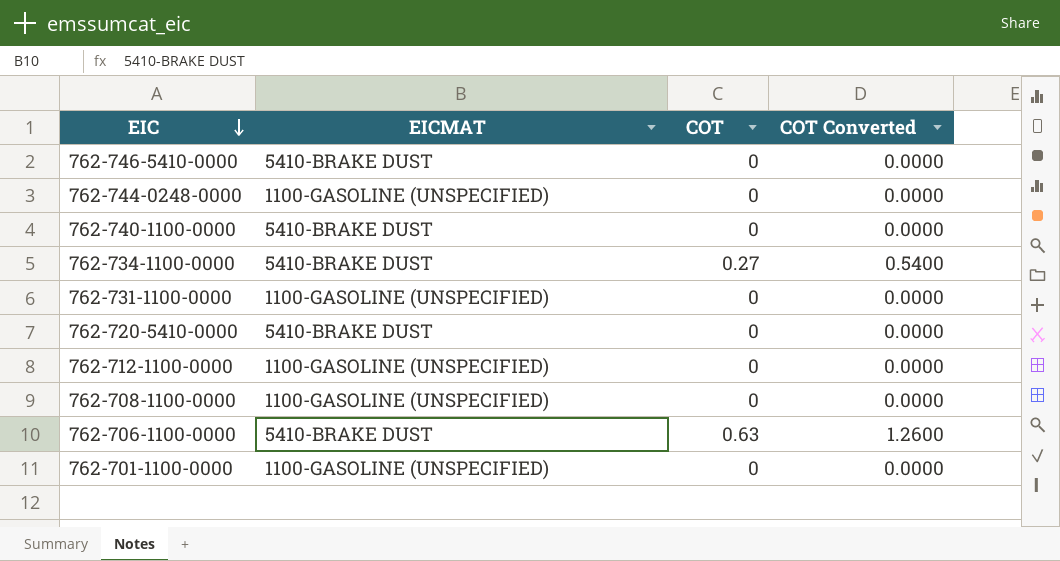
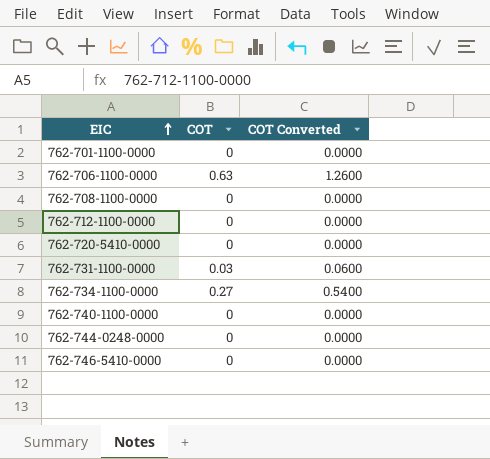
row order: EIC descending -> EIC ascending
column EICMAT | position: 2 -> none
762-731-1100-0000 | COT: 0 -> 0.03
762-731-1100-0000 | COT Converted: 0.0000 -> 0.0600

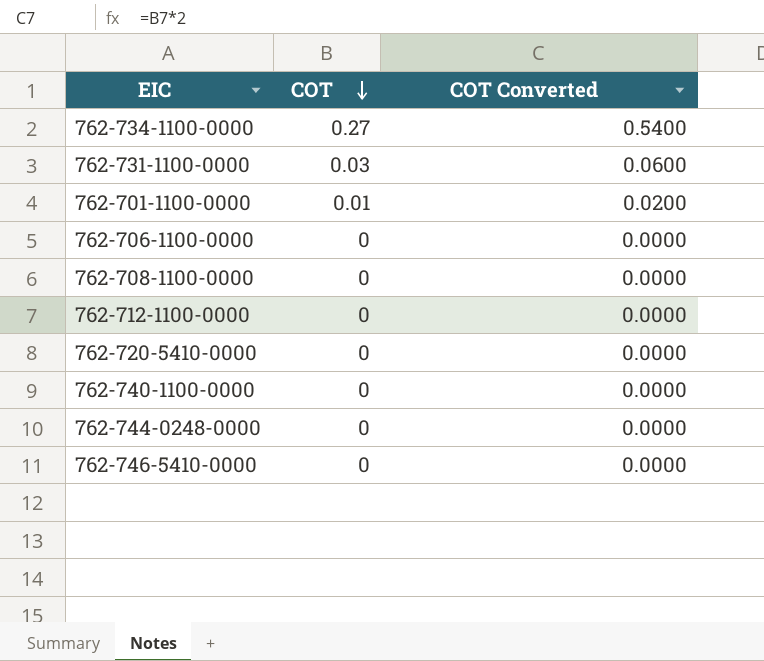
row order: EIC ascending -> COT descending
762-701-1100-0000 | COT: 0 -> 0.01
762-701-1100-0000 | COT Converted: 0.0000 -> 0.0200
762-706-1100-0000 | COT: 0.63 -> 0
762-706-1100-0000 | COT Converted: 1.2600 -> 0.0000

